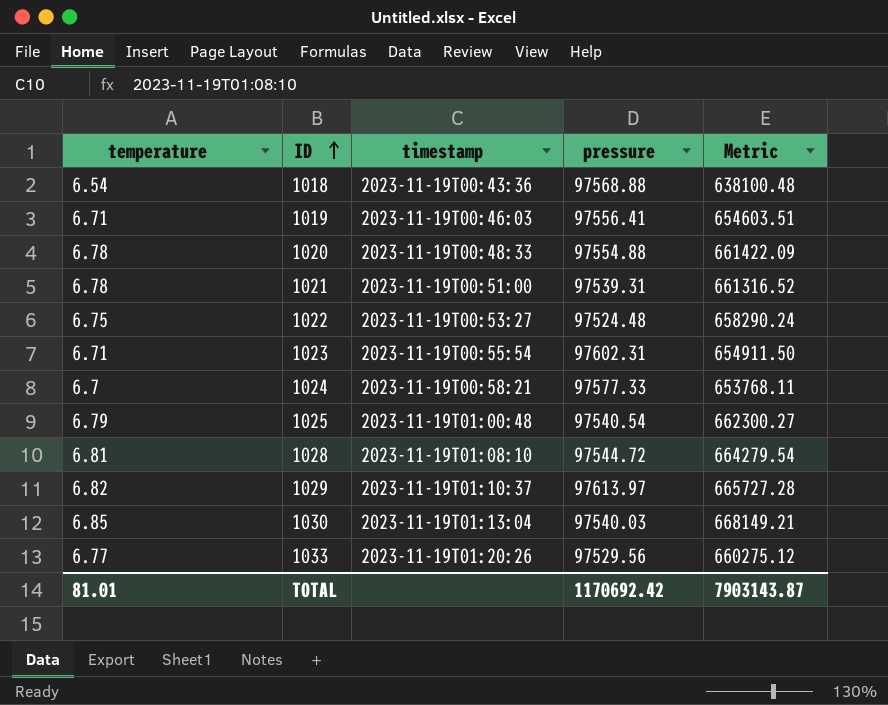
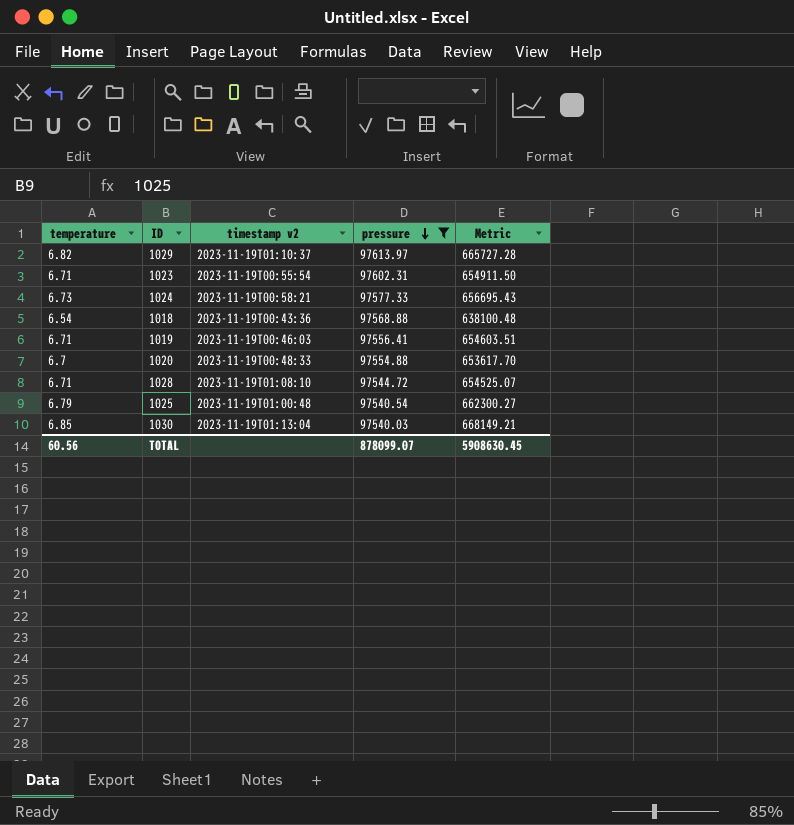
filter: none -> pressure >= 97540.03
row order: ID ascending -> pressure descending
column name: timestamp -> timestamp v2
1024 | temperature: 6.7 -> 6.73
1024 | Metric: 653768.11 -> 656695.43
1020 | temperature: 6.78 -> 6.7
1020 | Metric: 661422.09 -> 653617.70
1028 | temperature: 6.81 -> 6.71
1028 | Metric: 664279.54 -> 654525.07
TOTAL | temperature: 81.01 -> 60.56
TOTAL | pressure: 1170692.42 -> 878099.07
TOTAL | Metric: 7903143.87 -> 5908630.45

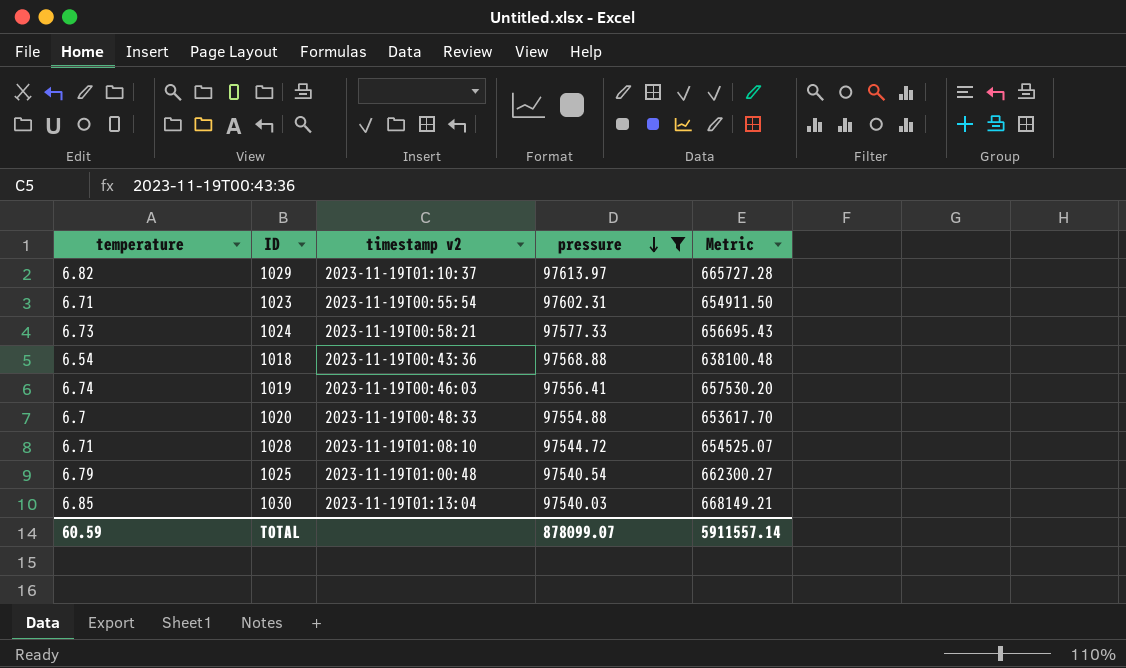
1019 | temperature: 6.71 -> 6.74
1019 | Metric: 654603.51 -> 657530.20
TOTAL | temperature: 60.56 -> 60.59
TOTAL | Metric: 5908630.45 -> 5911557.14

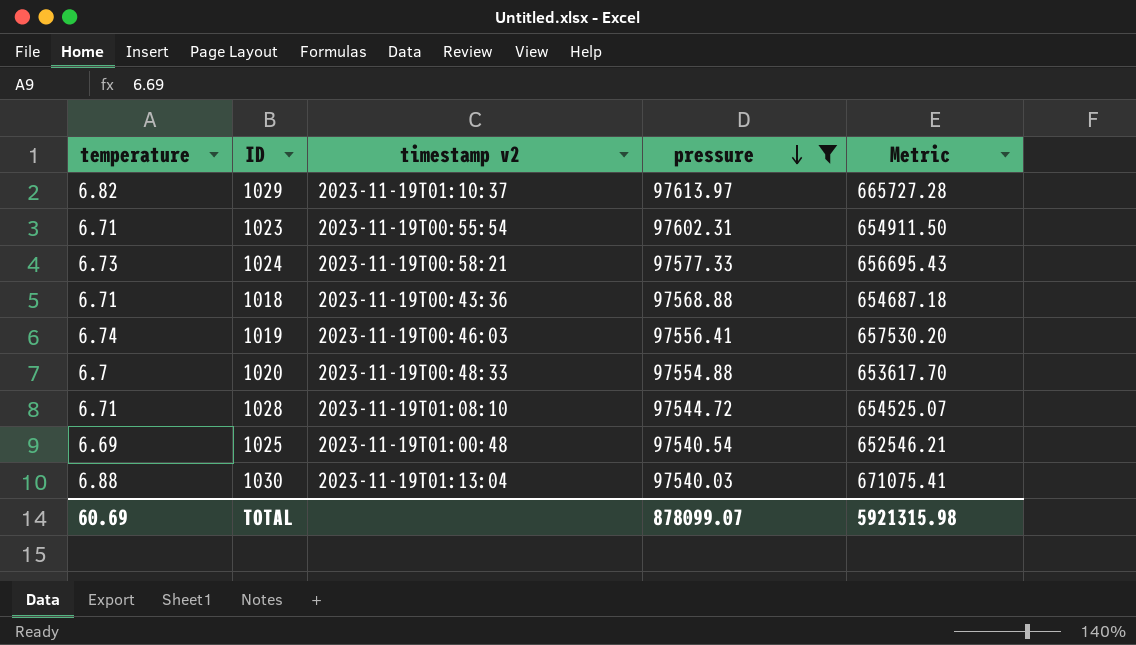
1018 | temperature: 6.54 -> 6.71
1018 | Metric: 638100.48 -> 654687.18
1025 | temperature: 6.79 -> 6.69
1025 | Metric: 662300.27 -> 652546.21
1030 | temperature: 6.85 -> 6.88
1030 | Metric: 668149.21 -> 671075.41
TOTAL | temperature: 60.59 -> 60.69
TOTAL | Metric: 5911557.14 -> 5921315.98

